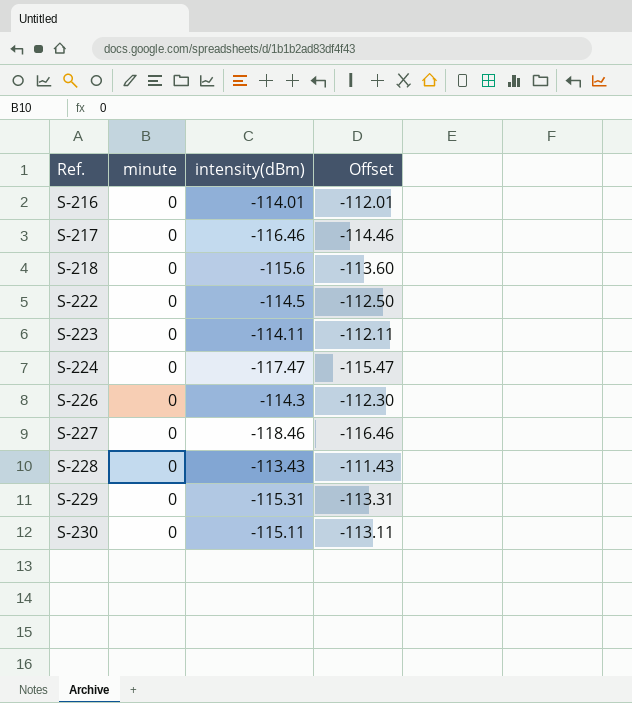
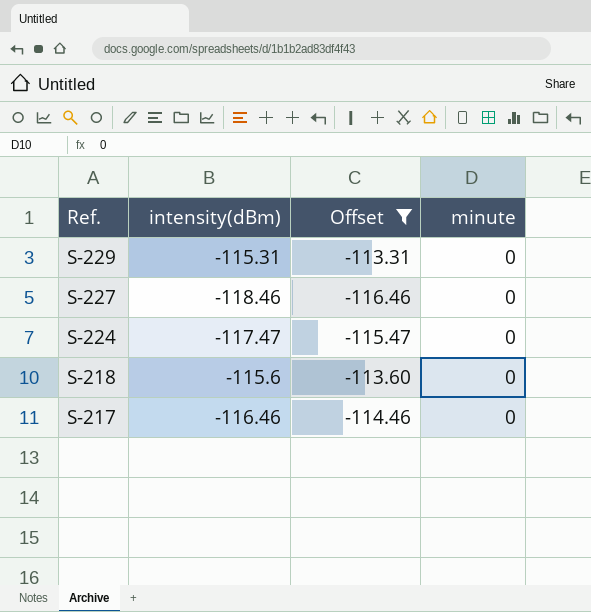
filter: none -> Offset <= -113.31
row order: Ref. ascending -> Ref. descending
column minute | position: 2 -> 4

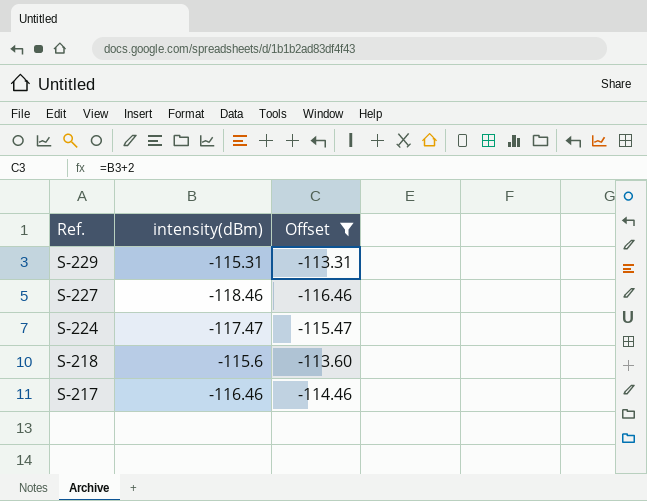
column minute | position: 4 -> none

